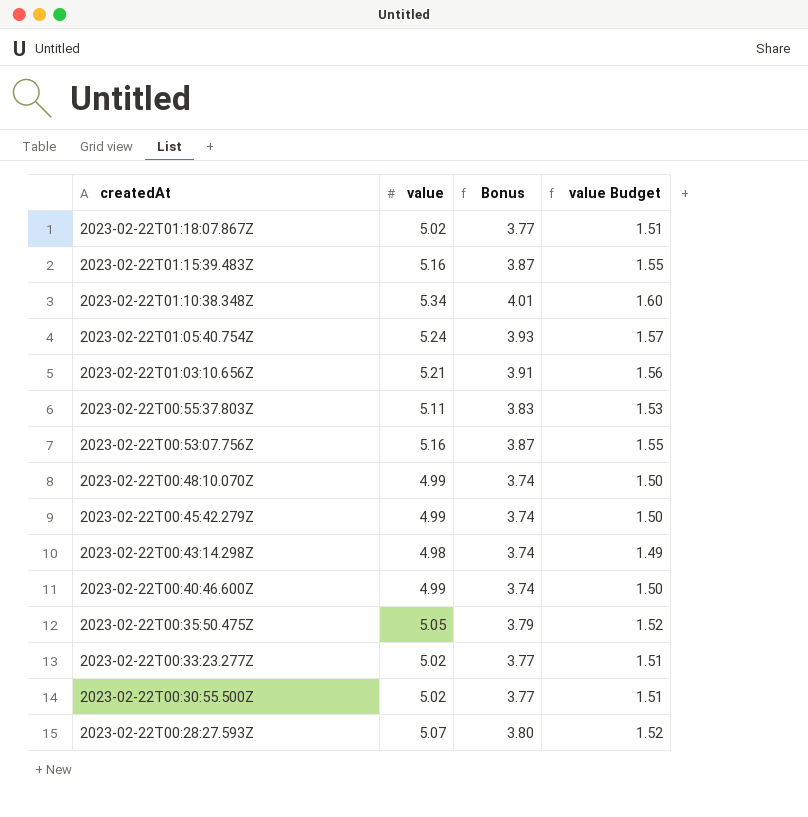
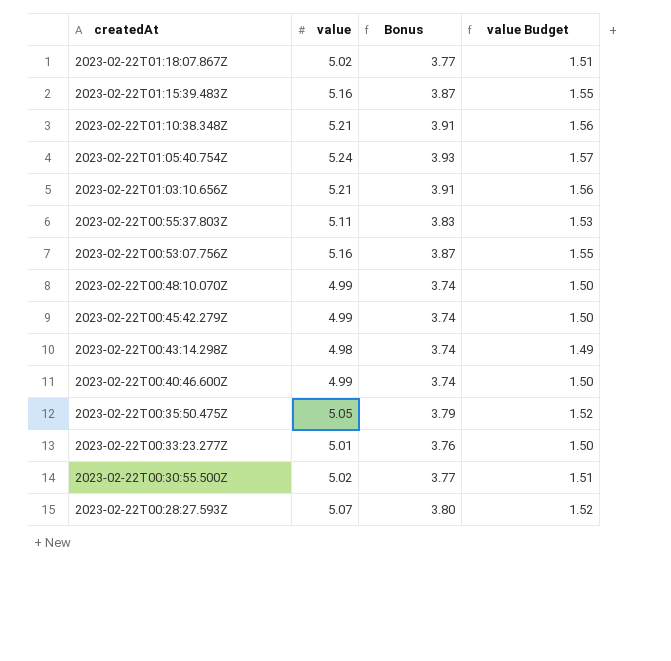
2023-02-22T01:10:38.348Z | value: 5.34 -> 5.21
2023-02-22T01:10:38.348Z | Bonus: 4.01 -> 3.91
2023-02-22T01:10:38.348Z | value Budget: 1.60 -> 1.56
2023-02-22T00:33:23.277Z | value: 5.02 -> 5.01
2023-02-22T00:33:23.277Z | Bonus: 3.77 -> 3.76
2023-02-22T00:33:23.277Z | value Budget: 1.51 -> 1.50

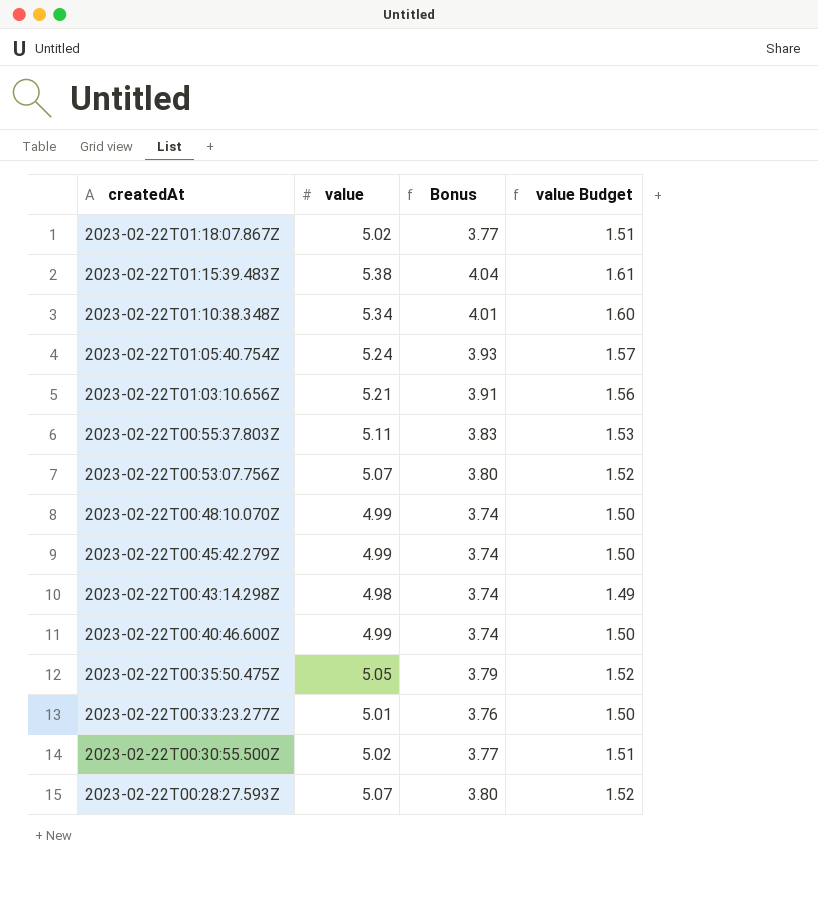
2023-02-22T01:15:39.483Z | value: 5.16 -> 5.38
2023-02-22T01:15:39.483Z | Bonus: 3.87 -> 4.04
2023-02-22T01:15:39.483Z | value Budget: 1.55 -> 1.61
2023-02-22T01:10:38.348Z | value: 5.21 -> 5.34
2023-02-22T01:10:38.348Z | Bonus: 3.91 -> 4.01
2023-02-22T01:10:38.348Z | value Budget: 1.56 -> 1.60
2023-02-22T00:53:07.756Z | value: 5.16 -> 5.07
2023-02-22T00:53:07.756Z | Bonus: 3.87 -> 3.80
2023-02-22T00:53:07.756Z | value Budget: 1.55 -> 1.52

